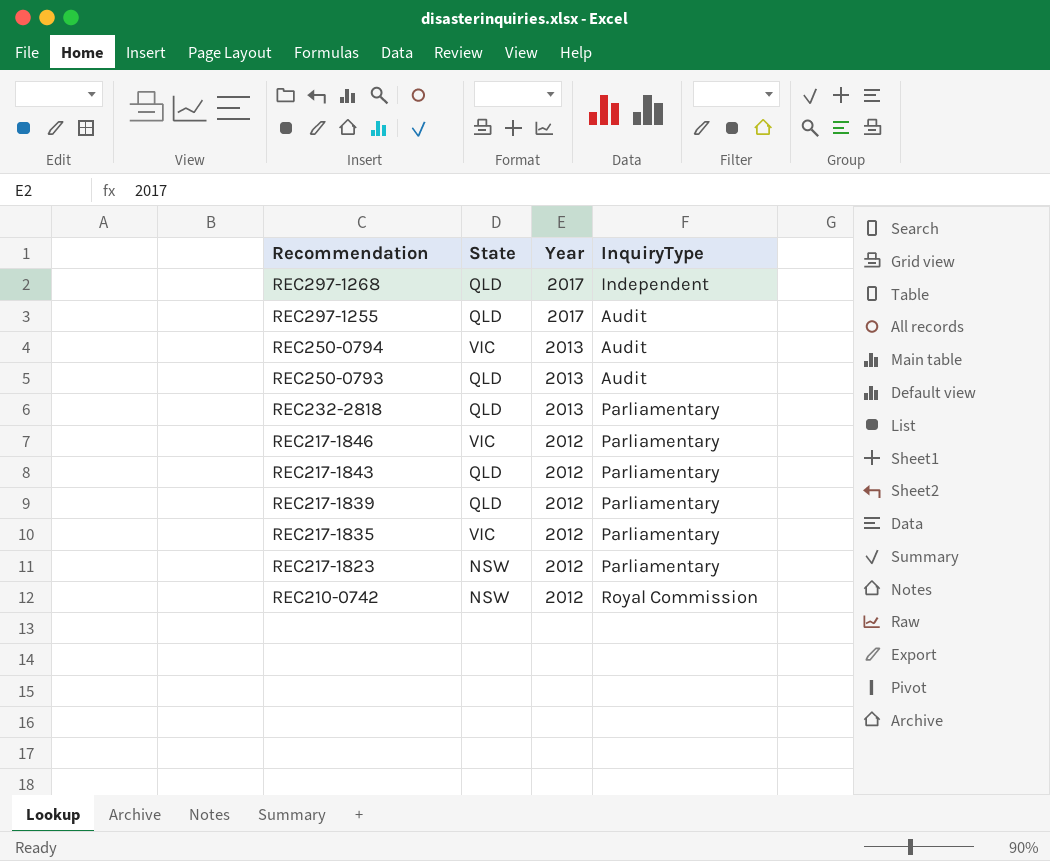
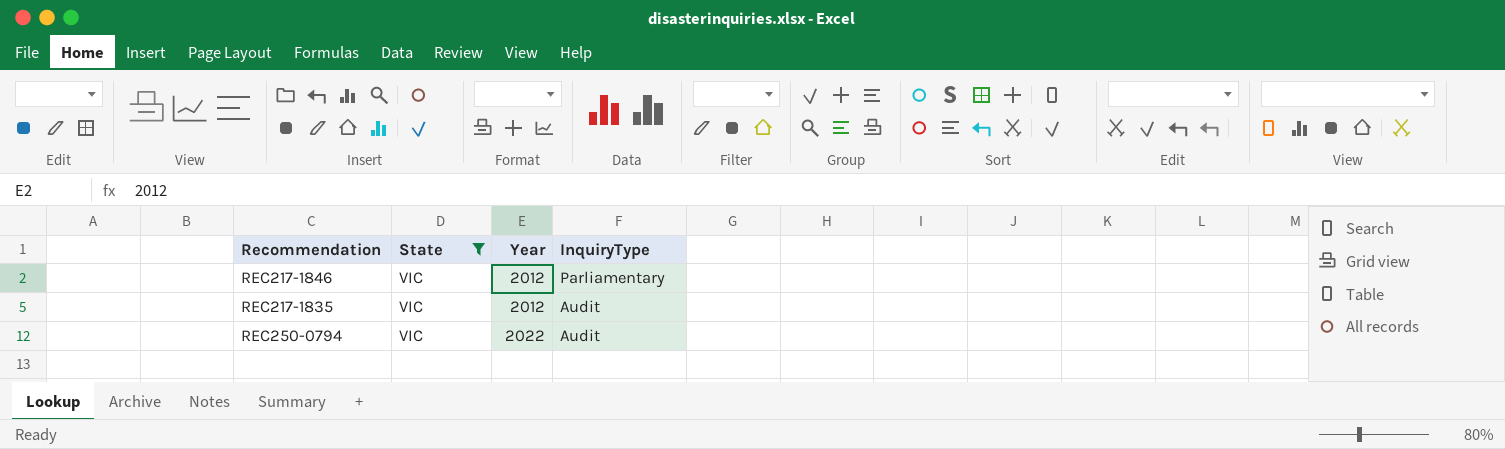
filter: none -> State = VIC
row order: Recommendation descending -> Year ascending
REC217-1835 | InquiryType: Parliamentary -> Audit
REC250-0794 | Year: 2013 -> 2022

